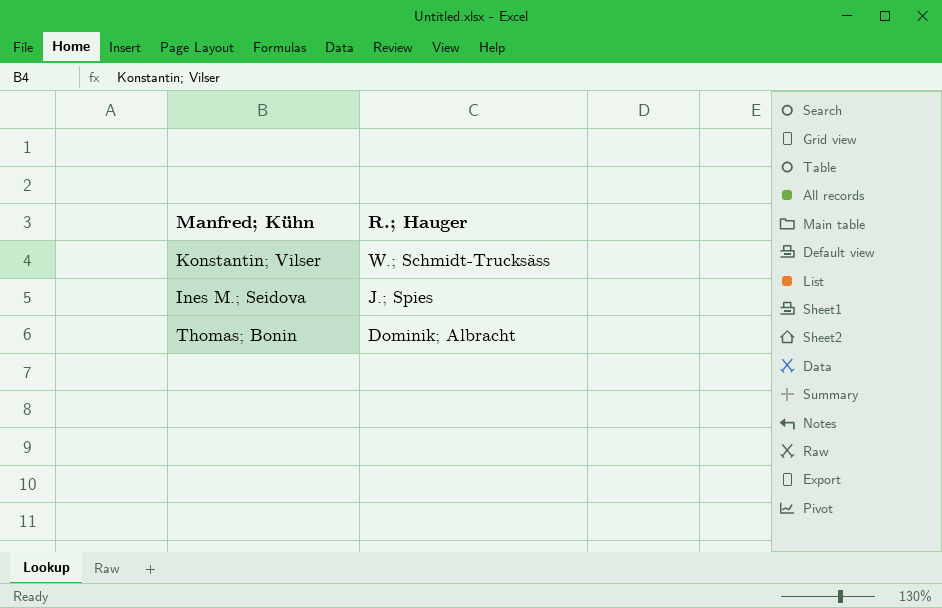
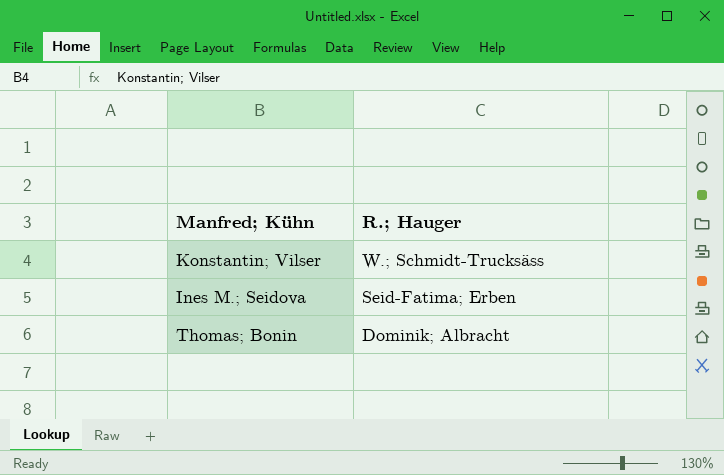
Ines M.; Seidova | R.; Hauger: J.; Spies -> Seid-Fatima; Erben

